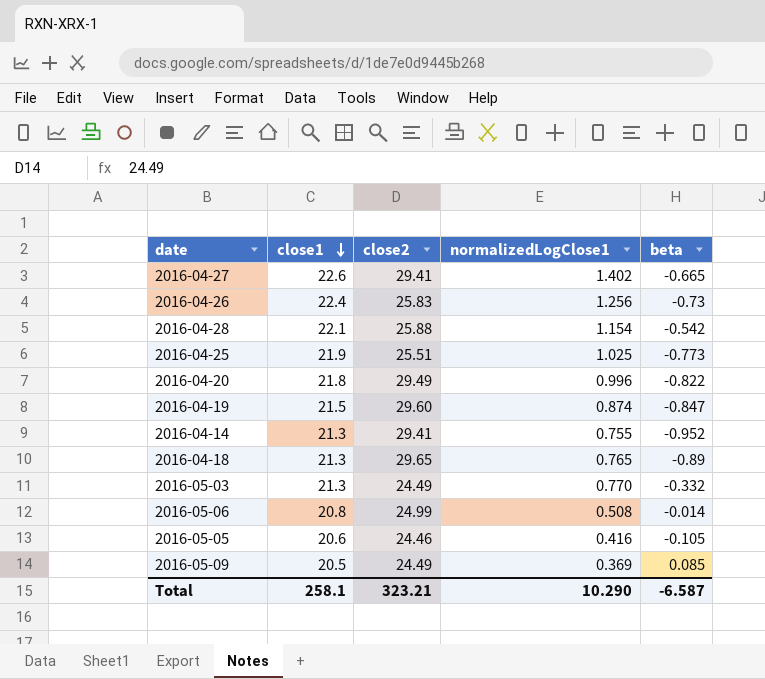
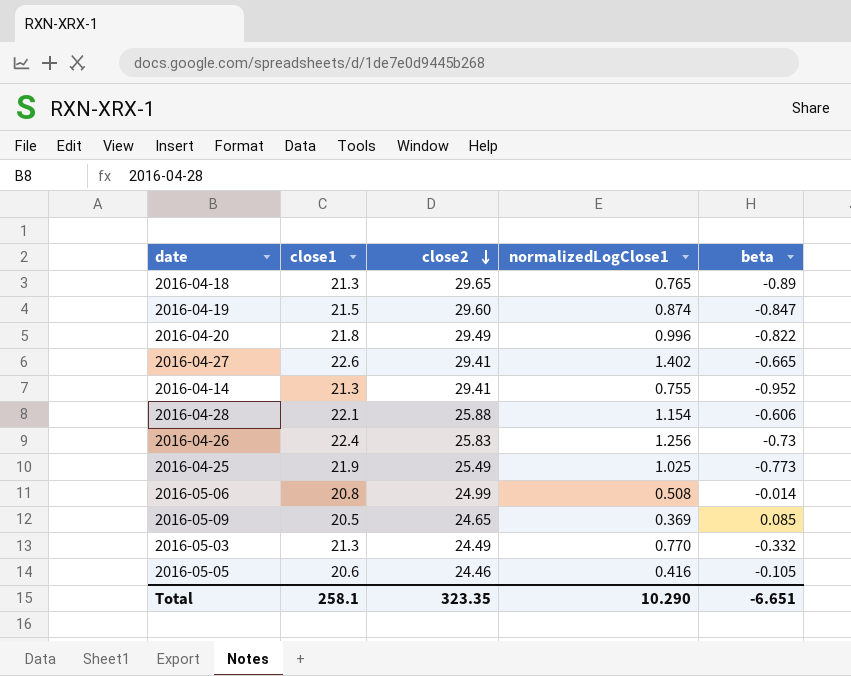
row order: close1 descending -> close2 descending
2016-04-28 | beta: -0.542 -> -0.606
2016-04-25 | close2: 25.51 -> 25.49
2016-05-09 | close2: 24.49 -> 24.65
Total | close2: 323.21 -> 323.35
Total | beta: -6.587 -> -6.651

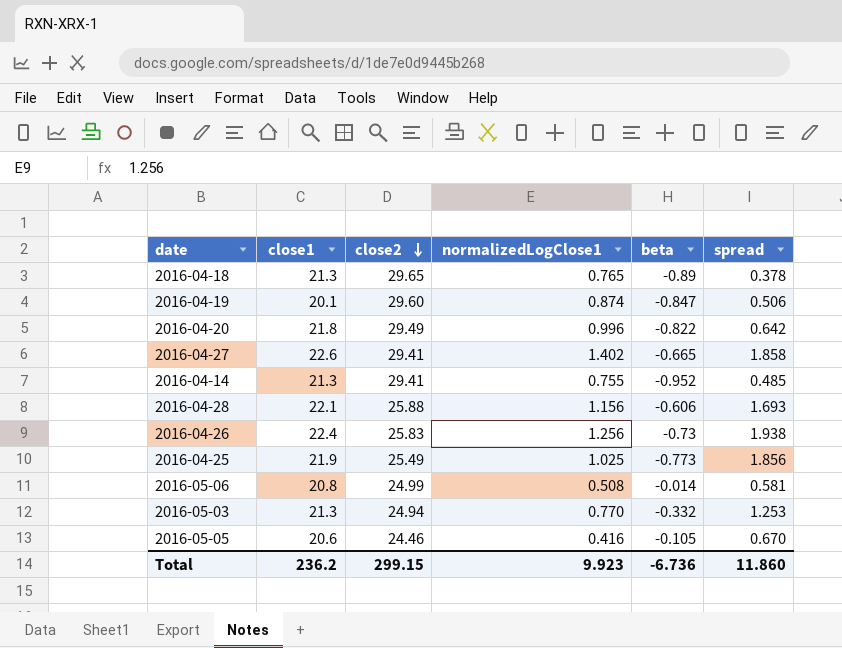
column spread | position: none -> 6
row 2016-05-09: 20.5 | 24.65 | 0.369 | 0.085 -> none
2016-04-19 | close1: 21.5 -> 20.1
2016-04-28 | normalizedLogClose1: 1.154 -> 1.156
2016-05-03 | close2: 24.49 -> 24.94
Total | close1: 258.1 -> 236.2
Total | close2: 323.35 -> 299.15
Total | normalizedLogClose1: 10.290 -> 9.923
Total | beta: -6.651 -> -6.736

